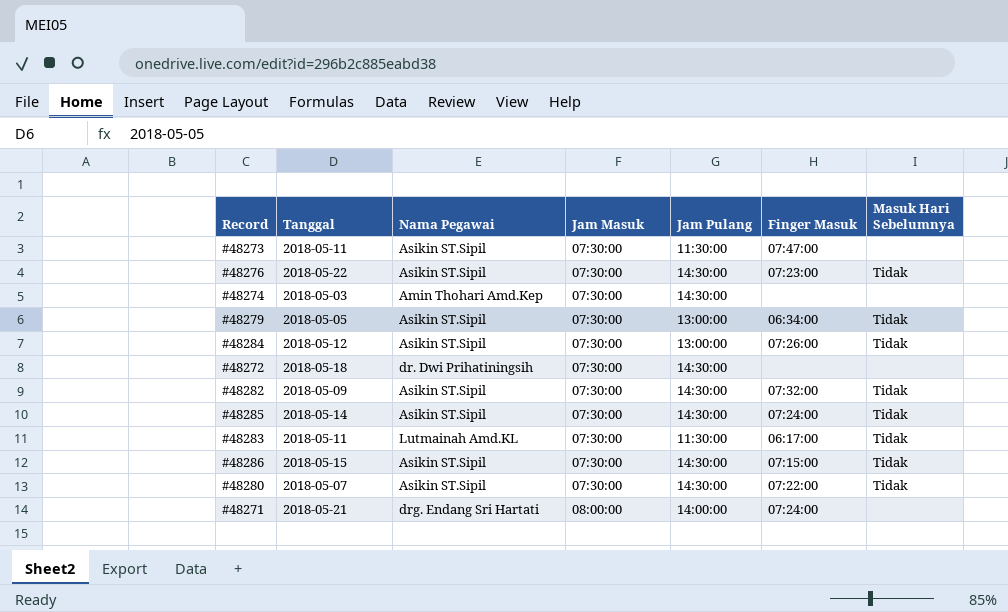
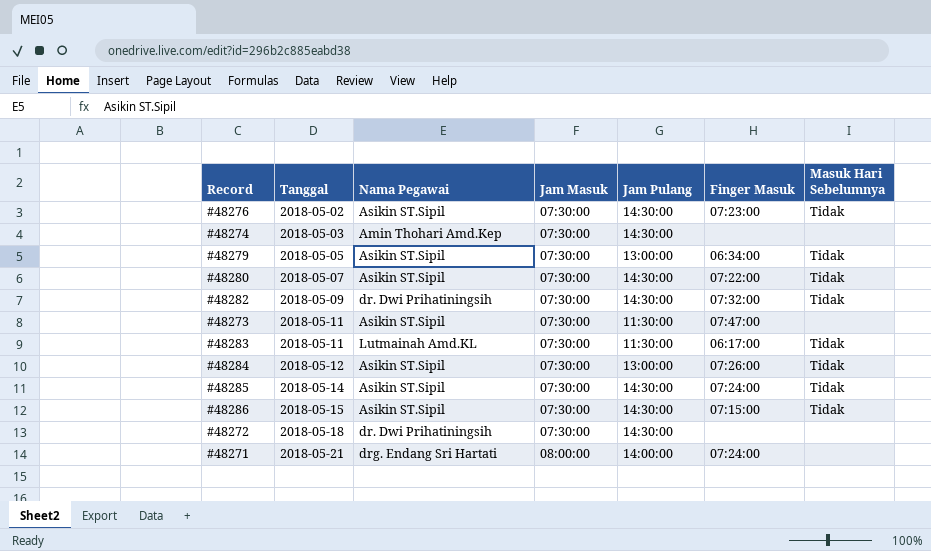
row order: Jam Masuk ascending -> Tanggal ascending
#48276 | Tanggal: 2018-05-22 -> 2018-05-02
#48282 | Nama Pegawai: Asikin ST.Sipil -> dr. Dwi Prihatiningsih

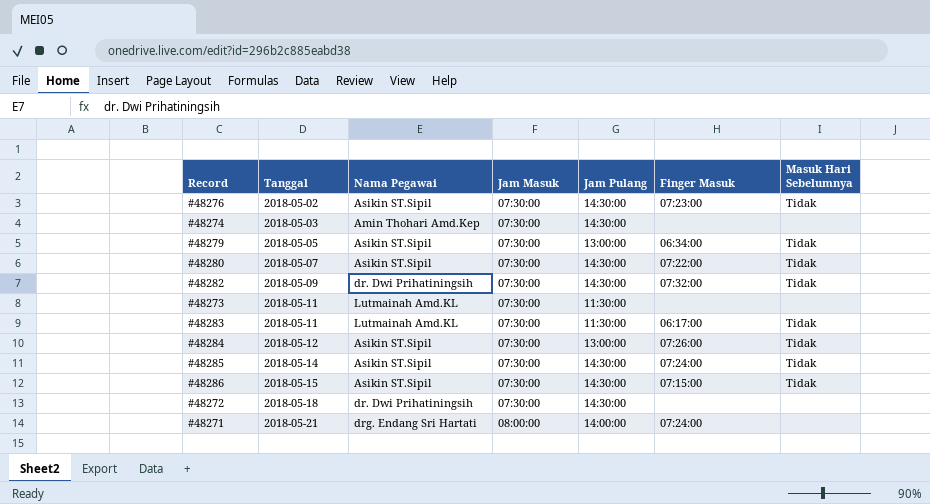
#48273 | Nama Pegawai: Asikin ST.Sipil -> Lutmainah Amd.KL
#48273 | Finger Masuk: 07:47:00 -> none

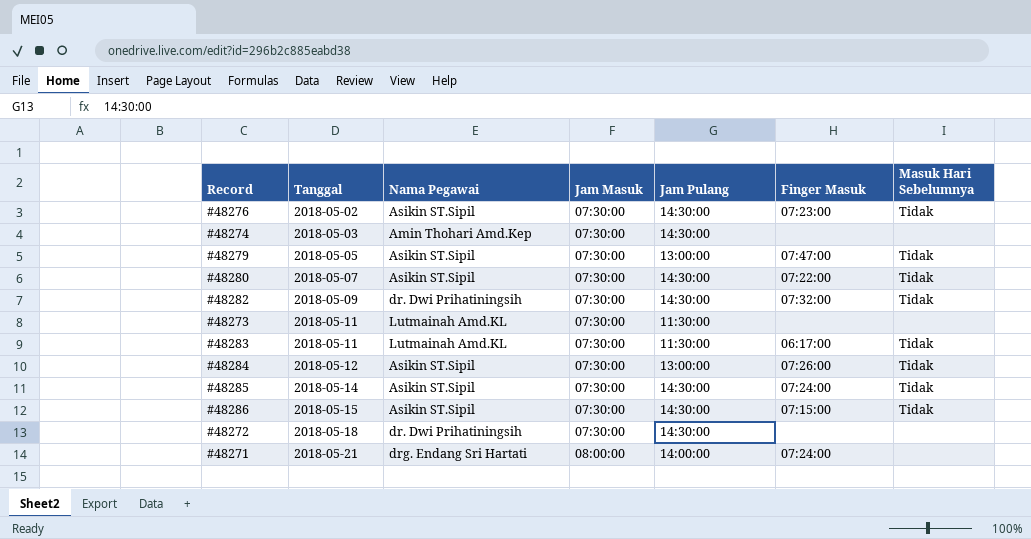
#48279 | Finger Masuk: 06:34:00 -> 07:47:00

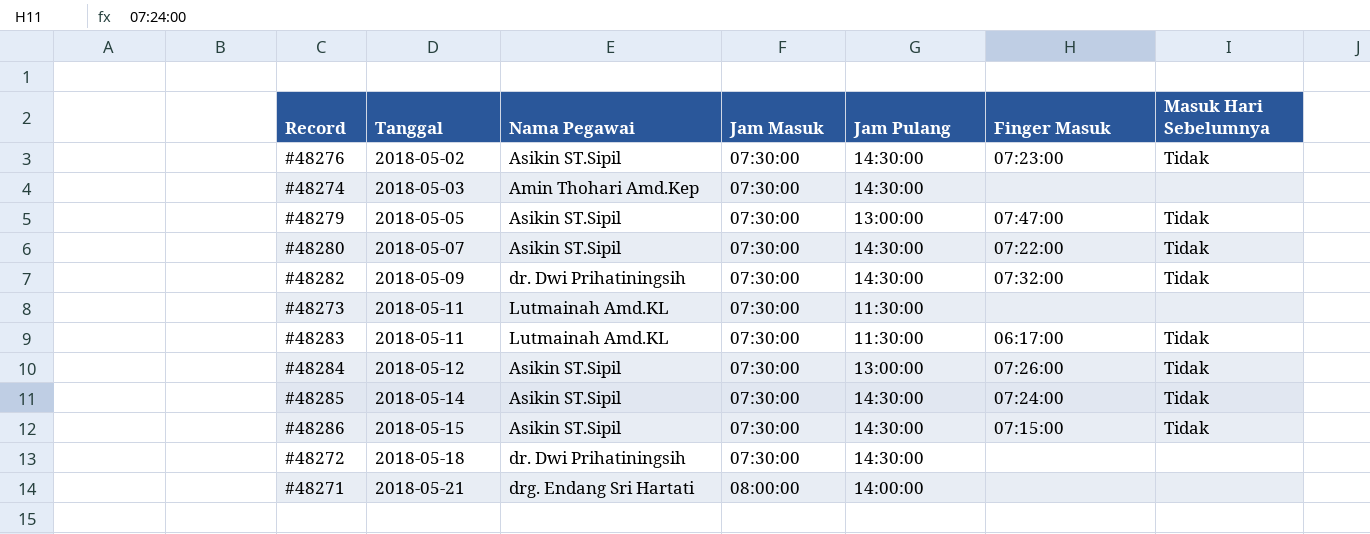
#48271 | Finger Masuk: 07:24:00 -> none

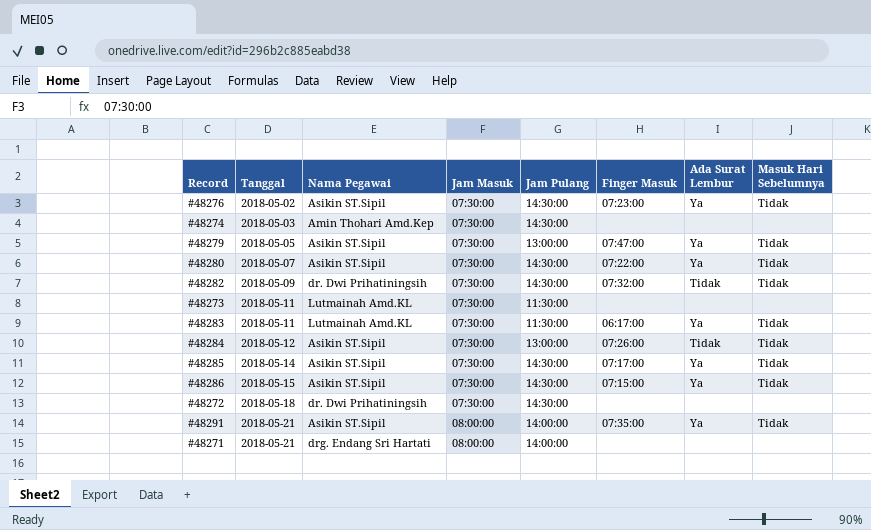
column Ada Surat Lembur | position: none -> 7
#48285 | Finger Masuk: 07:24:00 -> 07:17:00
row #48291: none -> 2018-05-21 | Asikin ST.Sipil | 08:00:00 | 14:00:00 | 07:35:00 | Ya | Tidak

